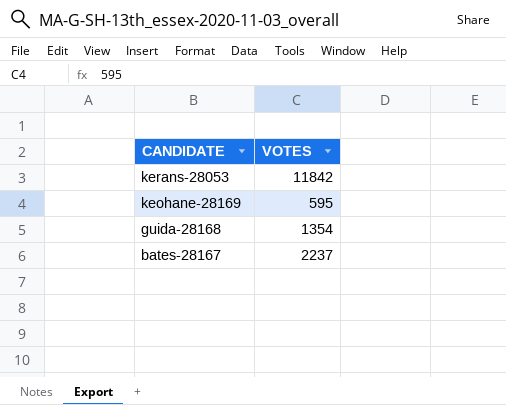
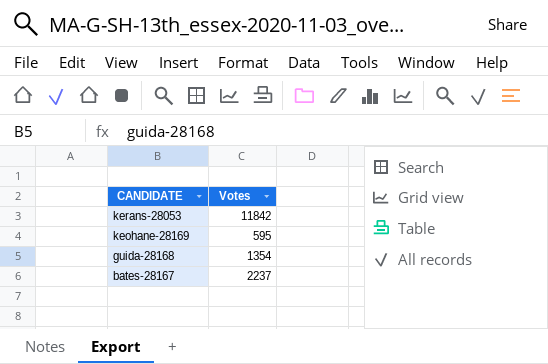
column name: VOTES -> Votes

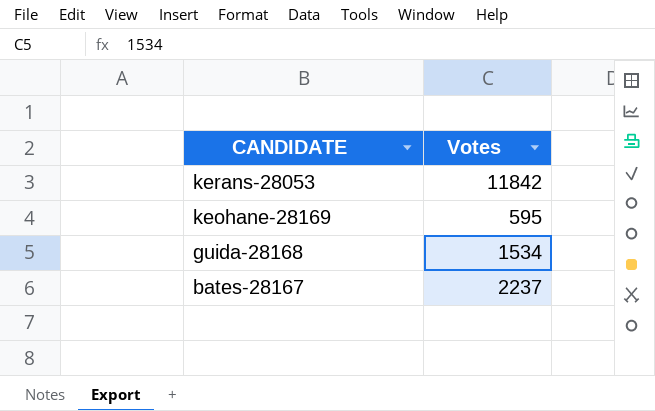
guida-28168 | Votes: 1354 -> 1534

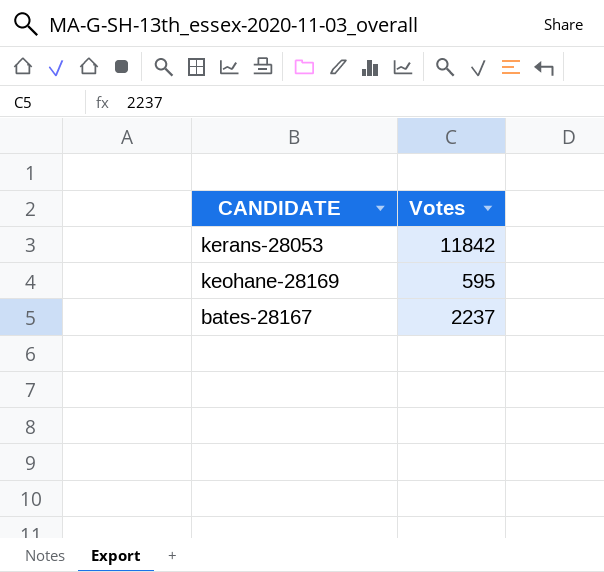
row guida-28168: 1534 -> none

